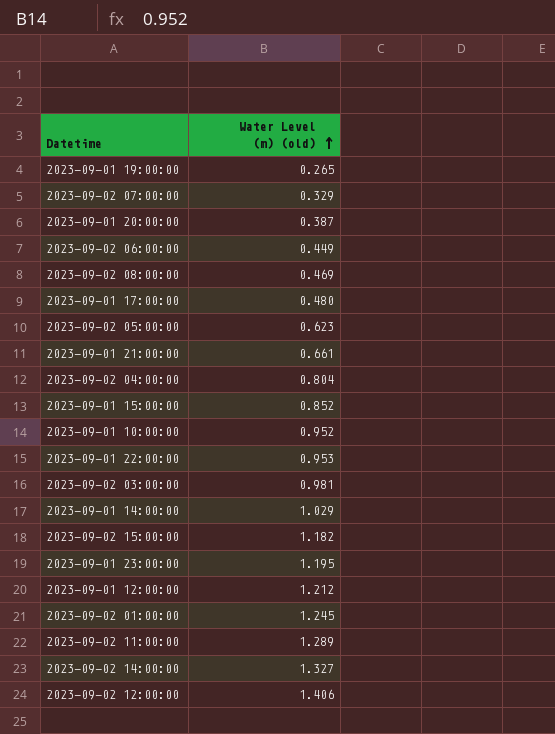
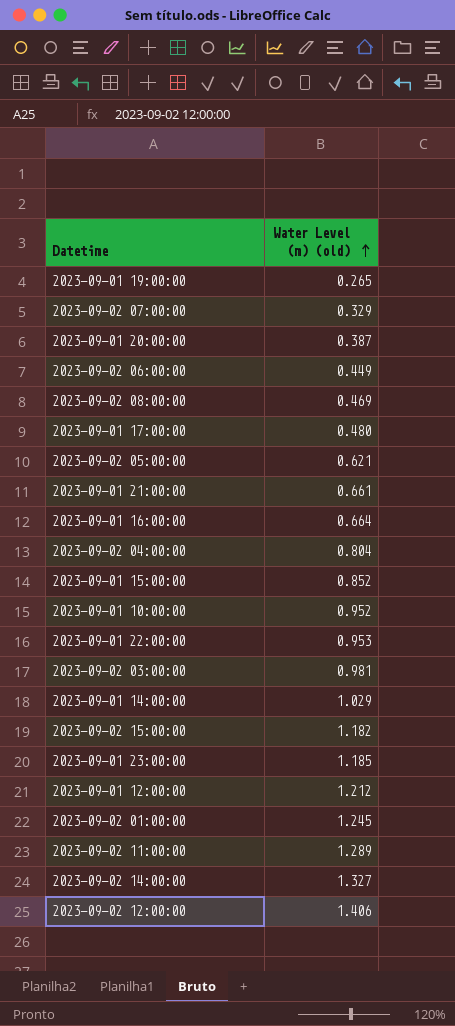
2023-09-02 05:00:00 | Water Level (m) (old): 0.623 -> 0.621
row 2023-09-01 16:00:00: none -> 0.664
2023-09-01 23:00:00 | Water Level (m) (old): 1.195 -> 1.185

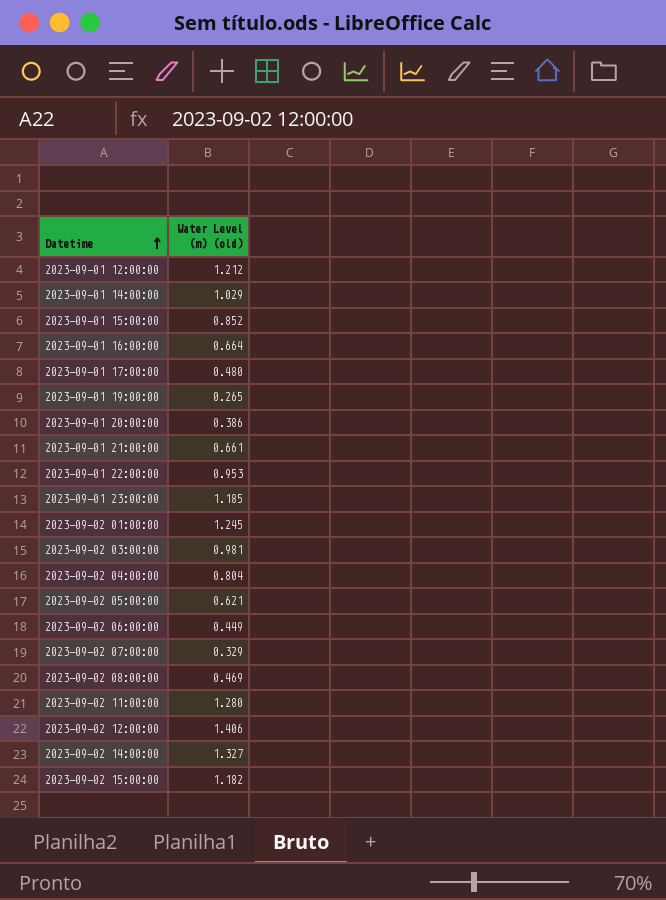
row order: Water Level (m) (old) ascending -> Datetime ascending
row 2023-09-01 10:00:00: 0.952 -> none
2023-09-01 20:00:00 | Water Level (m) (old): 0.387 -> 0.386
2023-09-02 11:00:00 | Water Level (m) (old): 1.289 -> 1.280

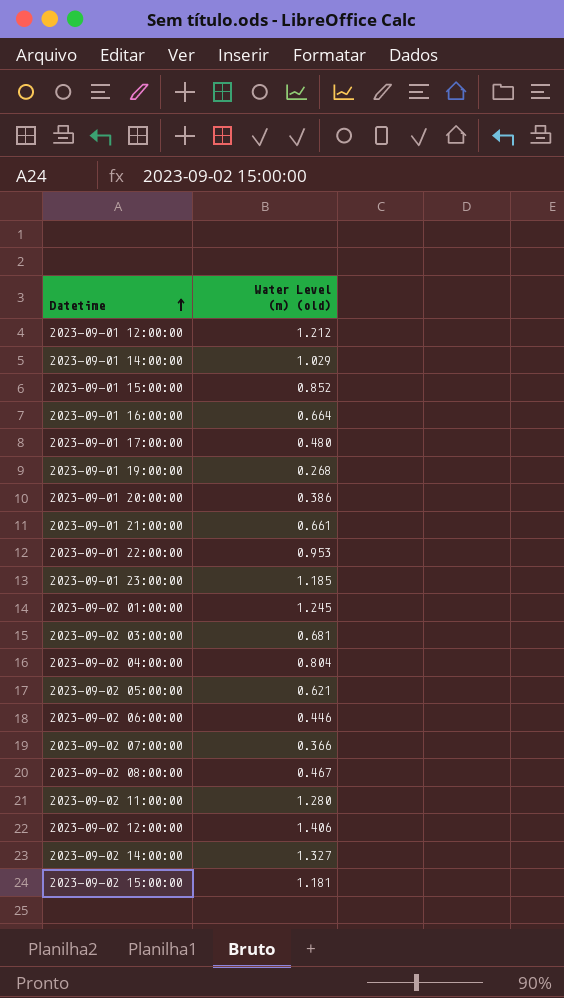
2023-09-01 19:00:00 | Water Level (m) (old): 0.265 -> 0.268
2023-09-02 03:00:00 | Water Level (m) (old): 0.981 -> 0.681
2023-09-02 06:00:00 | Water Level (m) (old): 0.449 -> 0.446
2023-09-02 07:00:00 | Water Level (m) (old): 0.329 -> 0.366
2023-09-02 08:00:00 | Water Level (m) (old): 0.469 -> 0.467
2023-09-02 15:00:00 | Water Level (m) (old): 1.182 -> 1.181

